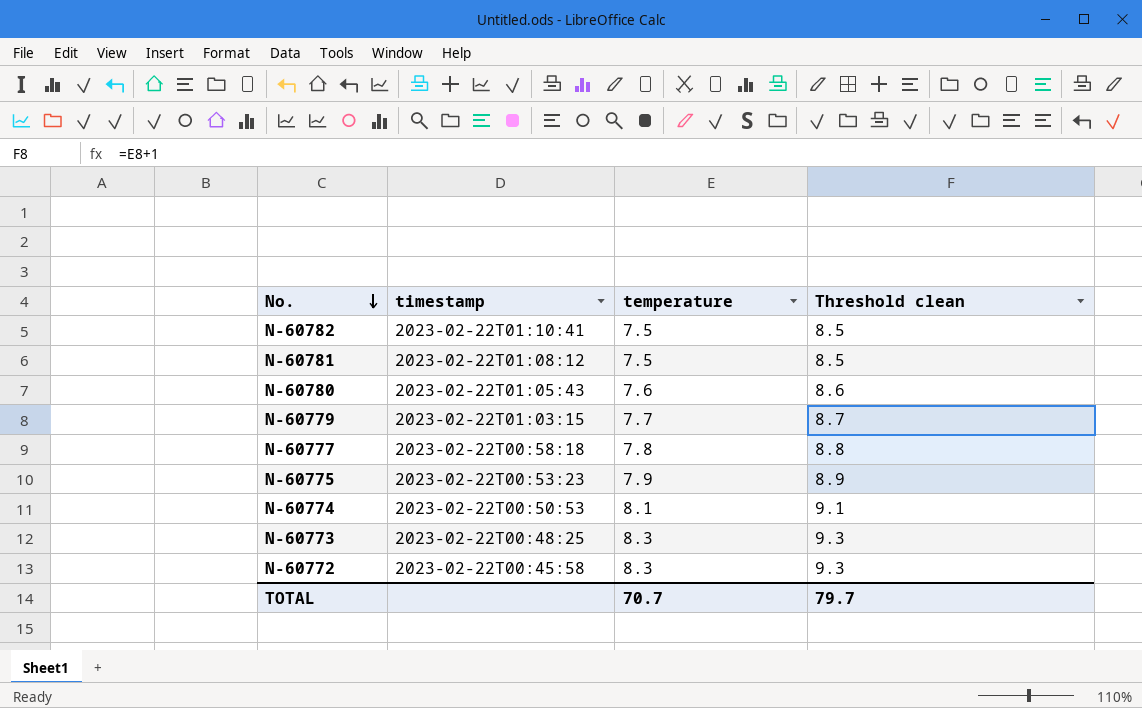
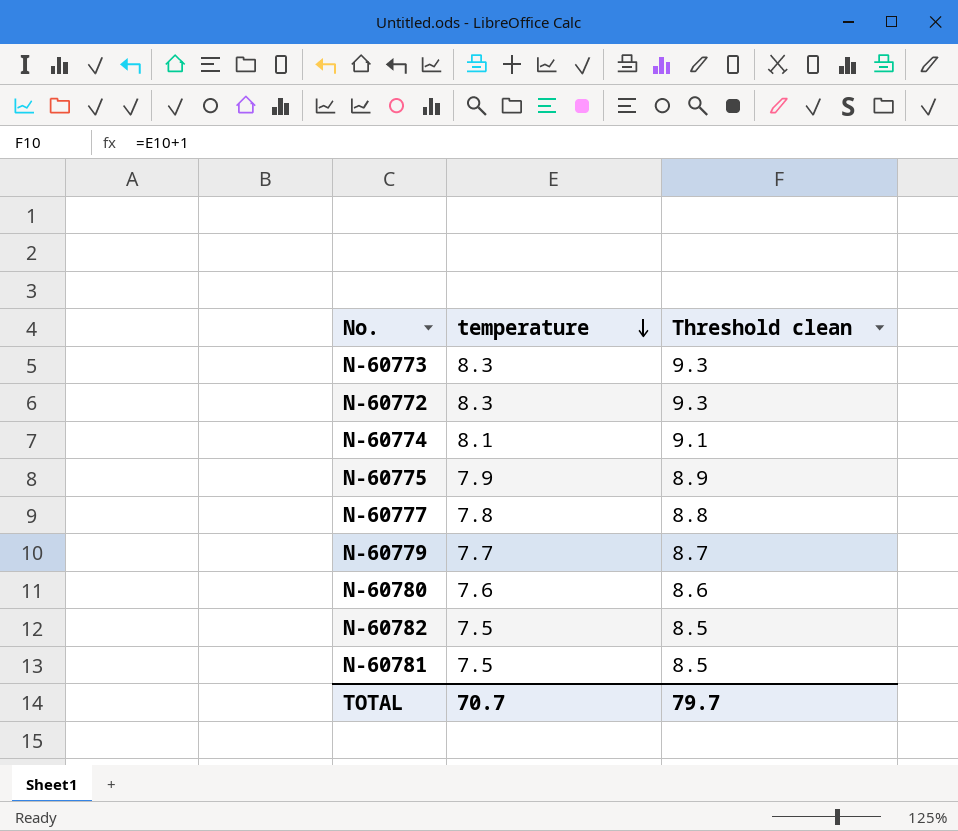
row order: No. descending -> temperature descending
column timestamp | position: 2 -> none

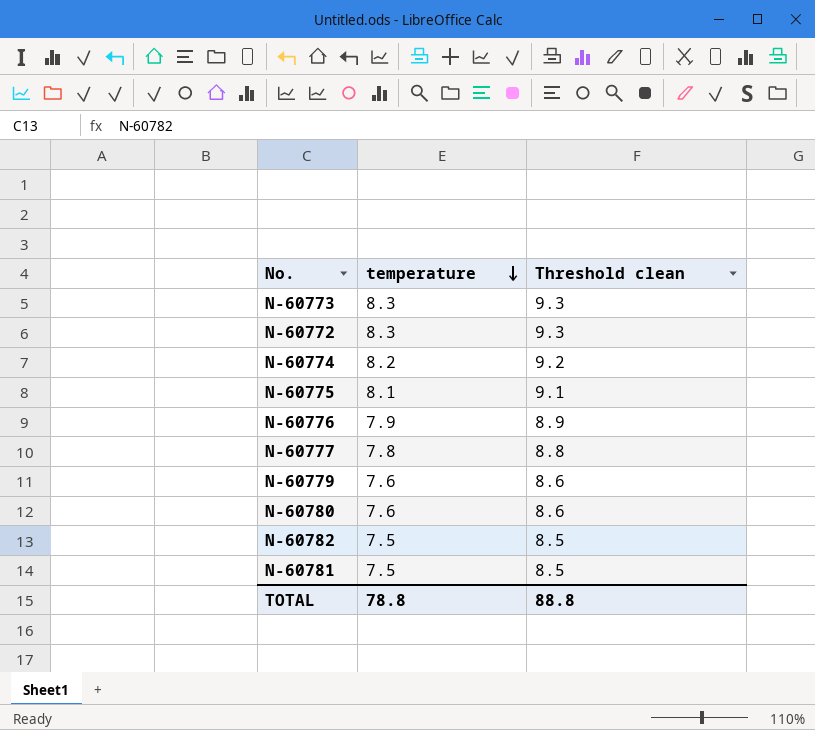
N-60774 | temperature: 8.1 -> 8.2
N-60774 | Threshold clean: 9.1 -> 9.2
N-60775 | temperature: 7.9 -> 8.1
N-60775 | Threshold clean: 8.9 -> 9.1
row N-60776: none -> 7.9 | 8.9
N-60779 | temperature: 7.7 -> 7.6
N-60779 | Threshold clean: 8.7 -> 8.6
TOTAL | temperature: 70.7 -> 78.8
TOTAL | Threshold clean: 79.7 -> 88.8

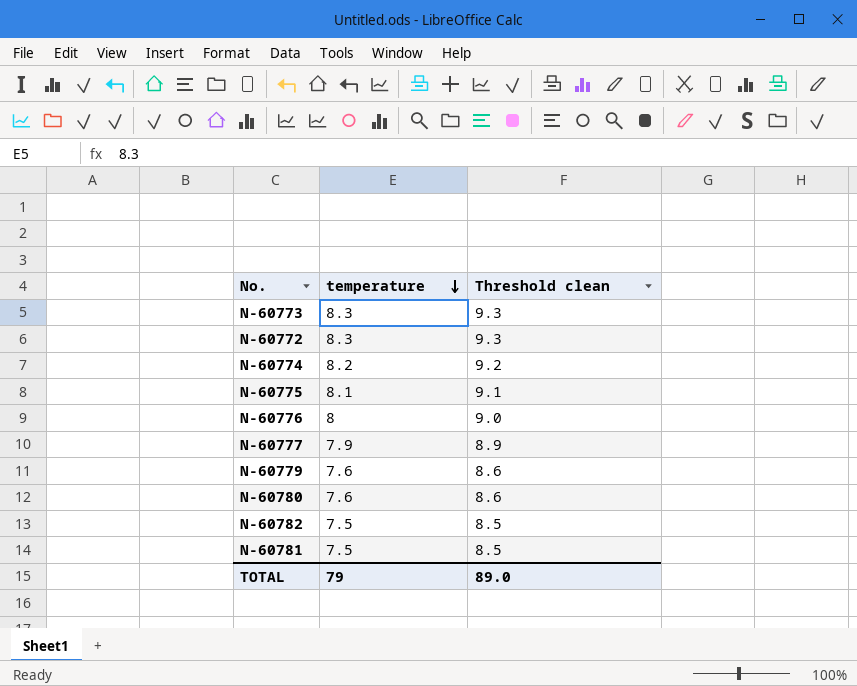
N-60776 | temperature: 7.9 -> 8
N-60776 | Threshold clean: 8.9 -> 9.0
N-60777 | temperature: 7.8 -> 7.9
N-60777 | Threshold clean: 8.8 -> 8.9
TOTAL | temperature: 78.8 -> 79
TOTAL | Threshold clean: 88.8 -> 89.0

